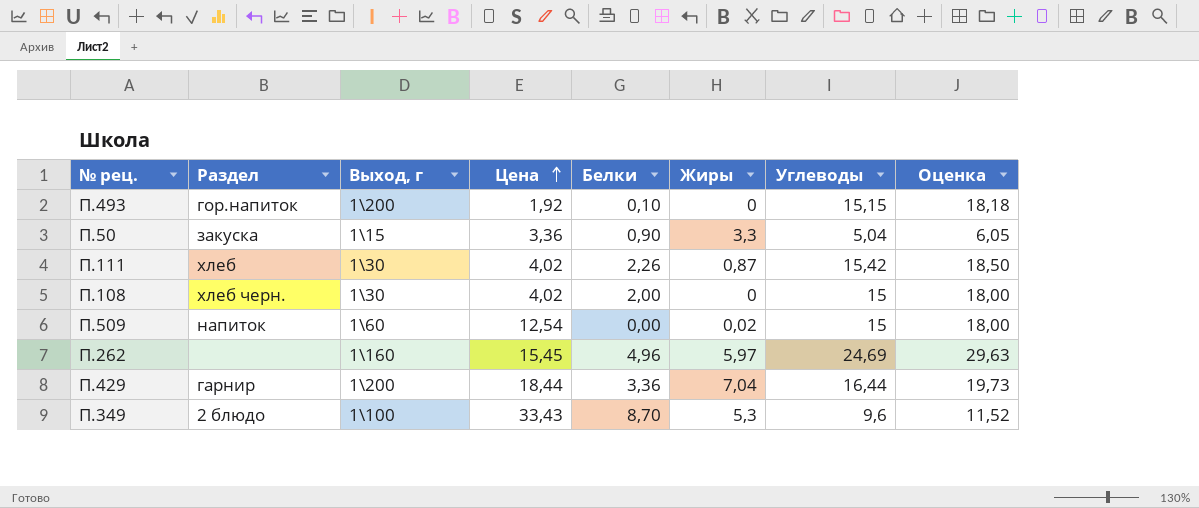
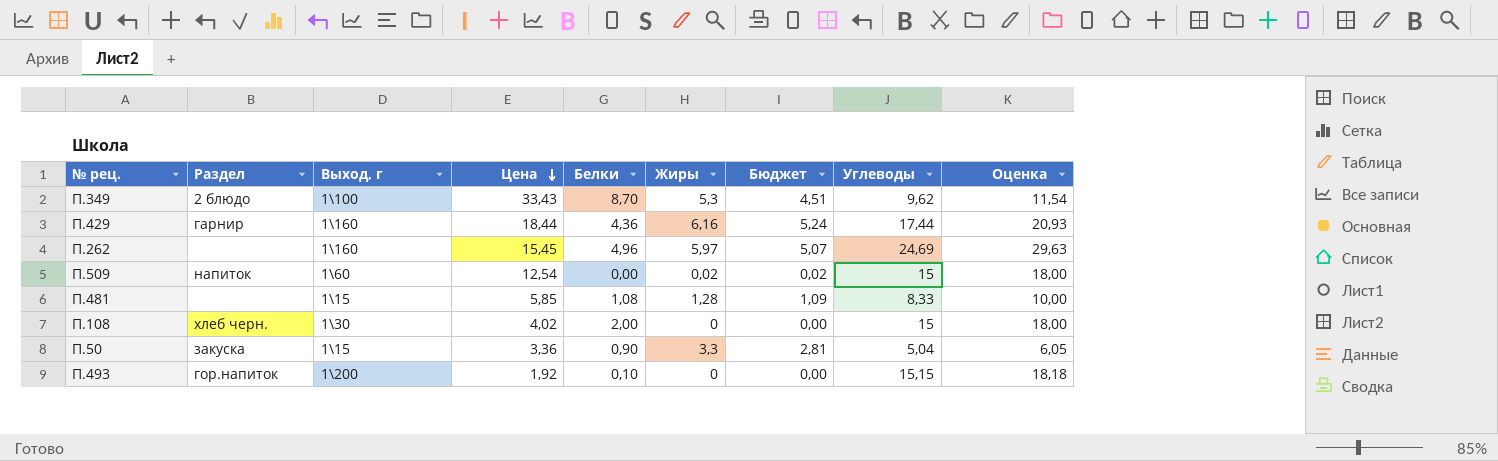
row order: Цена ascending -> Цена descending
column Бюджет | formula: none -> [Жиры] * 0,85
row П.111: хлеб | 1\30 | 4,02 | 2,26 | 0,87 | 15,42 | 18,50 -> none
П.349 | Углеводы: 9,6 -> 9,62
П.349 | Оценка: 11,52 -> 11,54
П.429 | Выход, г: 1\200 -> 1\160
П.429 | Белки: 3,36 -> 4,36
П.429 | Жиры: 7,04 -> 6,16
П.429 | Углеводы: 16,44 -> 17,44
П.429 | Оценка: 19,73 -> 20,93
row П.481: none -> none | 1\15 | 5,85 | 1,08 | 1,28 | 1,09 | 8,33 | 10,00

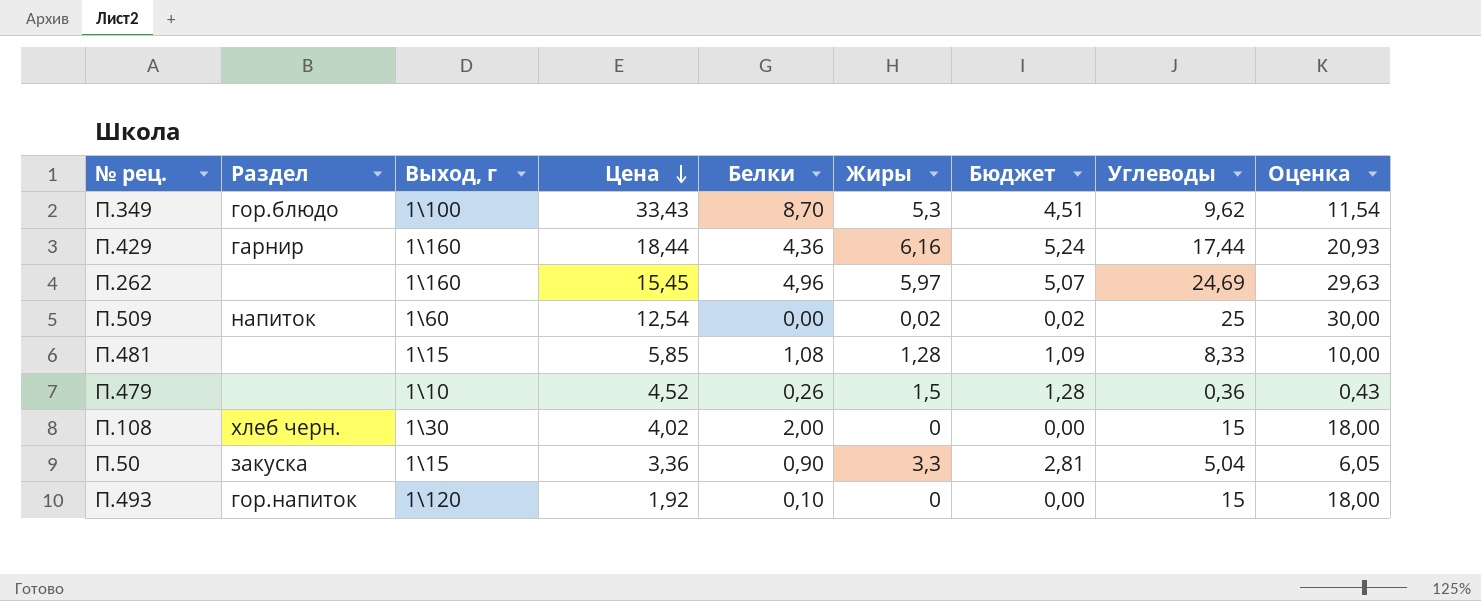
П.349 | Раздел: 2 блюдо -> гор.блюдо
П.509 | Углеводы: 15 -> 25
П.509 | Оценка: 18,00 -> 30,00
row П.479: none -> none | 1\10 | 4,52 | 0,26 | 1,5 | 1,28 | 0,36 | 0,43
П.493 | Выход, г: 1\200 -> 1\120
П.493 | Углеводы: 15,15 -> 15
П.493 | Оценка: 18,18 -> 18,00

